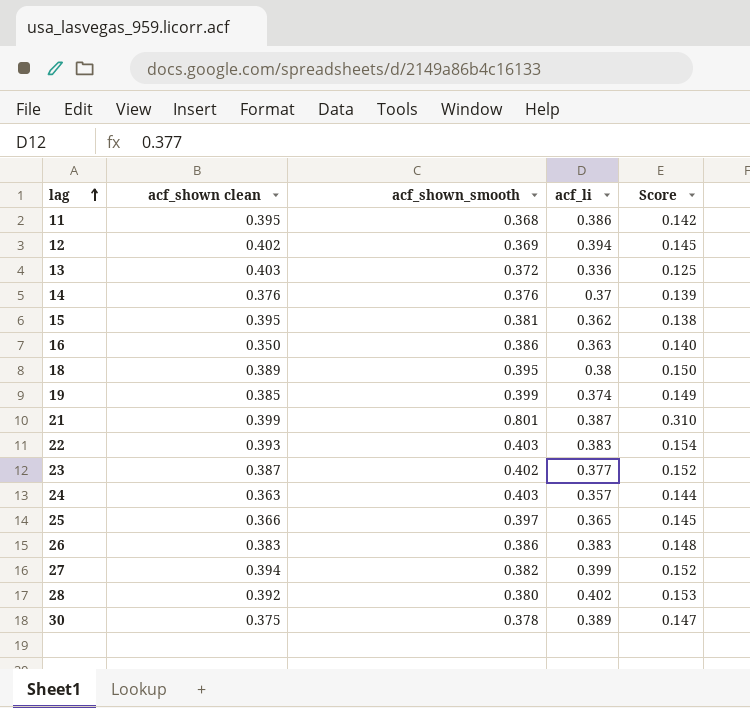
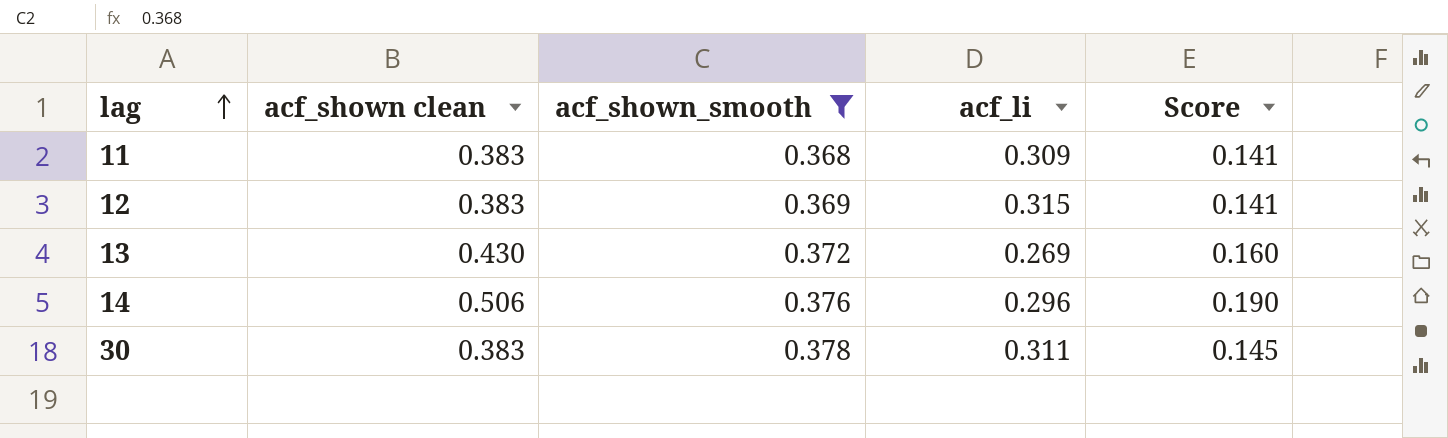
filter: none -> acf_shown_smooth <= 0.378
column Score | formula: [acf_shown_smooth] * [acf_li] -> [acf_shown clean] * [acf_shown_smooth]
11 | acf_shown clean: 0.395 -> 0.383
11 | acf_li: 0.386 -> 0.309
12 | acf_shown clean: 0.402 -> 0.383
12 | acf_li: 0.394 -> 0.315
13 | acf_shown clean: 0.403 -> 0.430
13 | acf_li: 0.336 -> 0.269
14 | acf_shown clean: 0.376 -> 0.506
14 | acf_li: 0.37 -> 0.296
30 | acf_shown clean: 0.375 -> 0.383
30 | acf_li: 0.389 -> 0.311

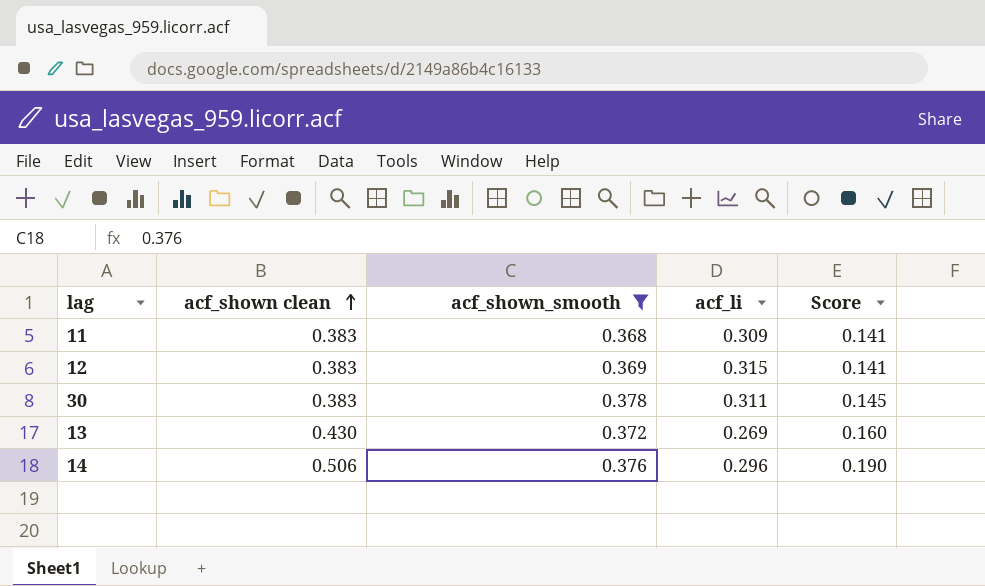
row order: lag ascending -> acf_shown clean ascending

